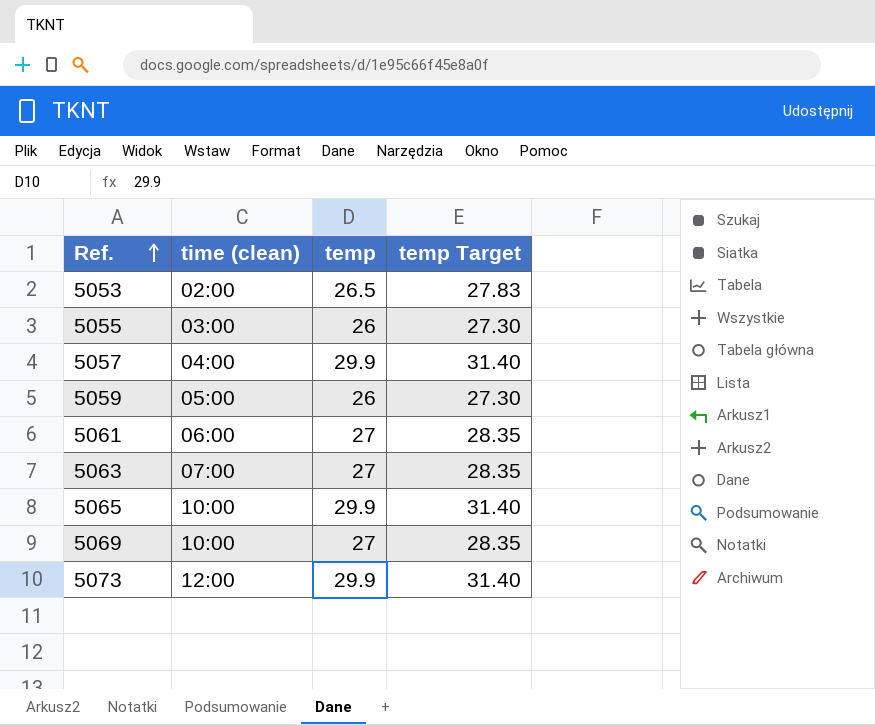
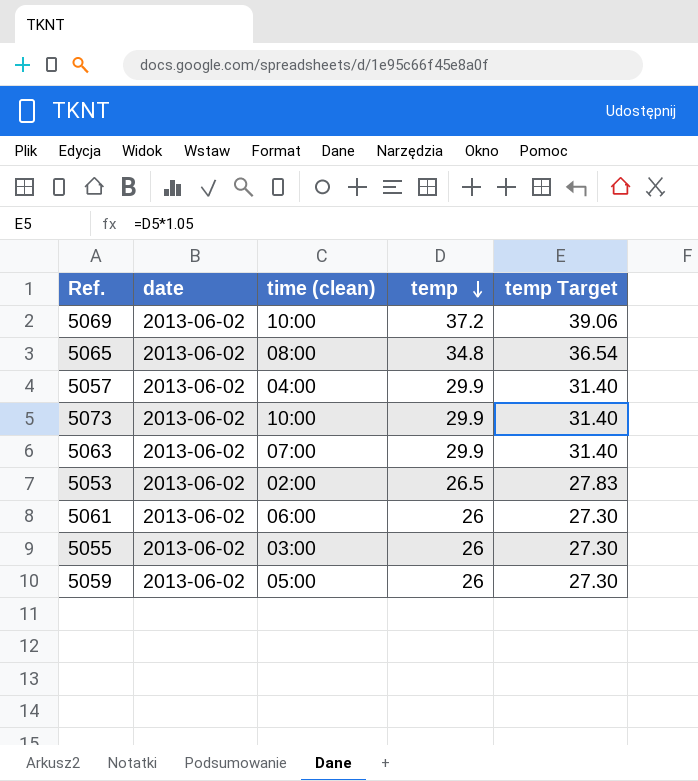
row order: Ref. ascending -> temp descending
column date | position: none -> 2
5069 | temp: 27 -> 37.2
5069 | temp Target: 28.35 -> 39.06
5065 | time (clean): 10:00 -> 08:00
5065 | temp: 29.9 -> 34.8
5065 | temp Target: 31.40 -> 36.54
5073 | time (clean): 12:00 -> 10:00
5063 | temp: 27 -> 29.9
5063 | temp Target: 28.35 -> 31.40
5061 | temp: 27 -> 26
5061 | temp Target: 28.35 -> 27.30

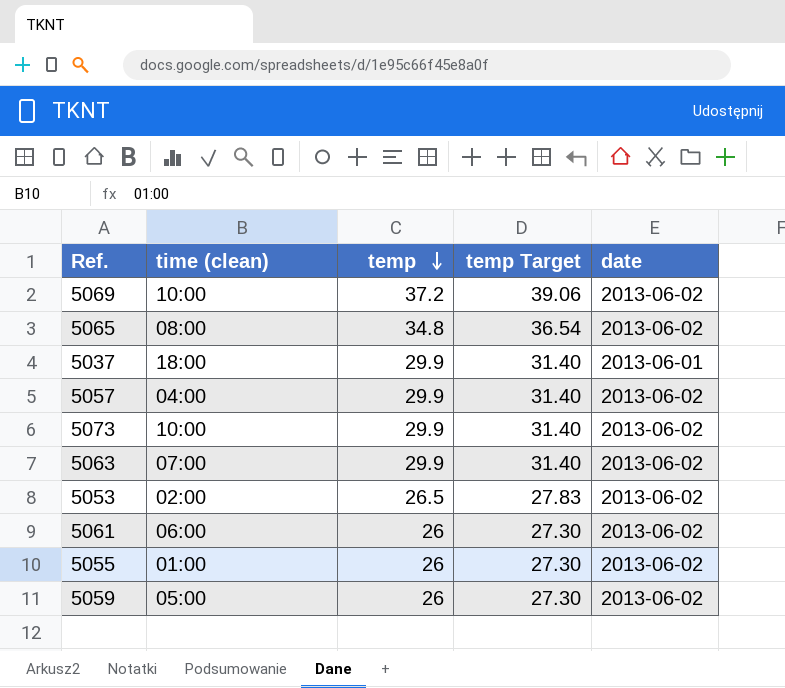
column date | position: 2 -> 5
row 5037: none -> 18:00 | 29.9 | 31.40 | 2013-06-01
5055 | time (clean): 03:00 -> 01:00

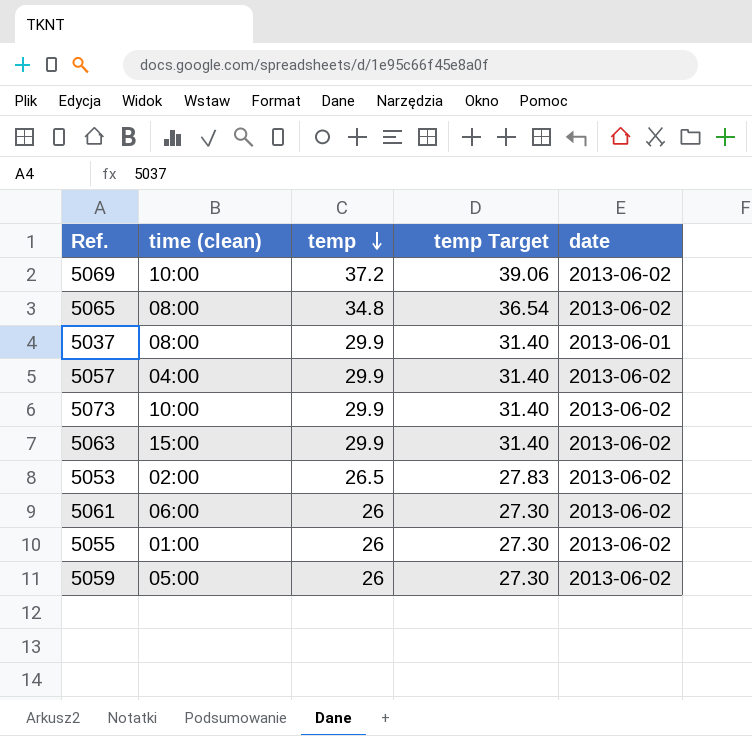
5037 | time (clean): 18:00 -> 08:00
5063 | time (clean): 07:00 -> 15:00

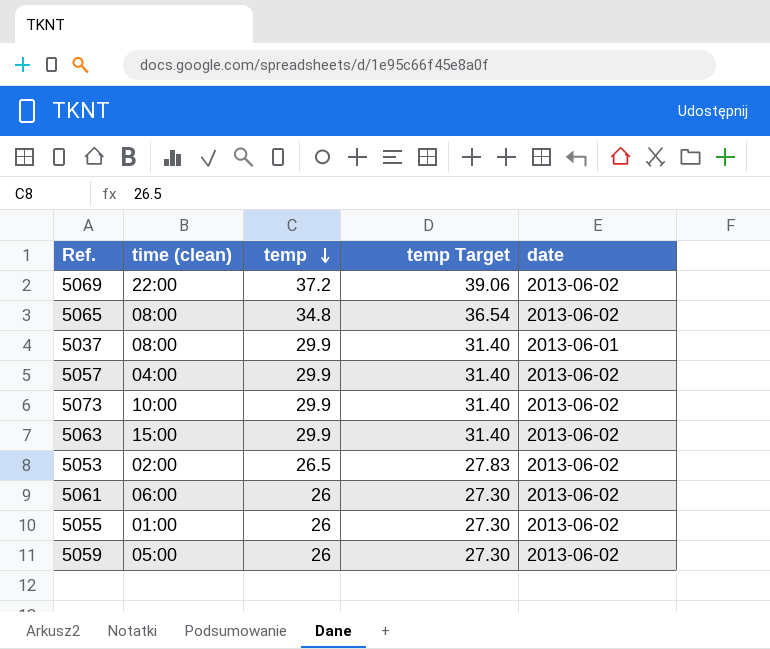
5069 | time (clean): 10:00 -> 22:00

